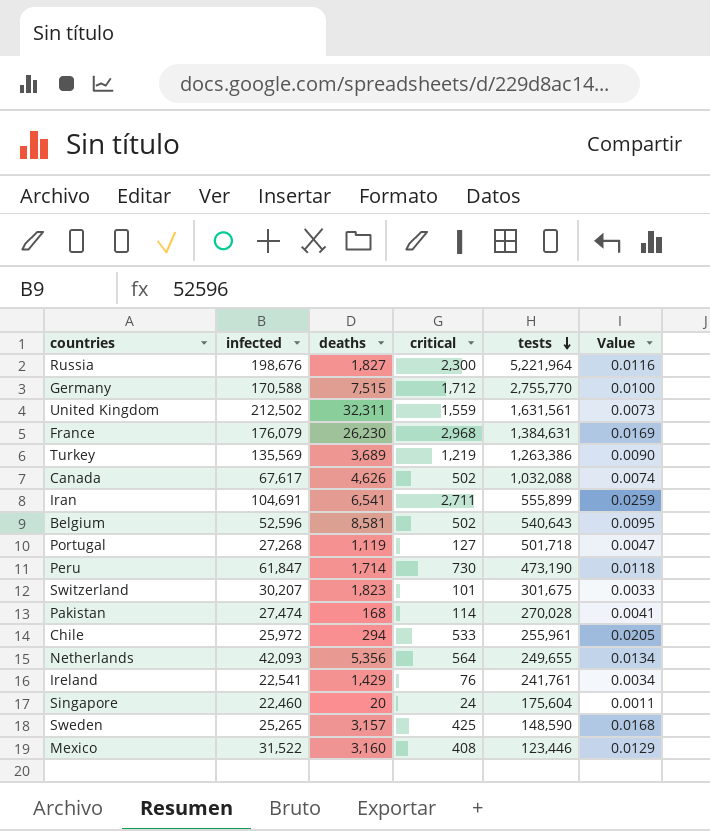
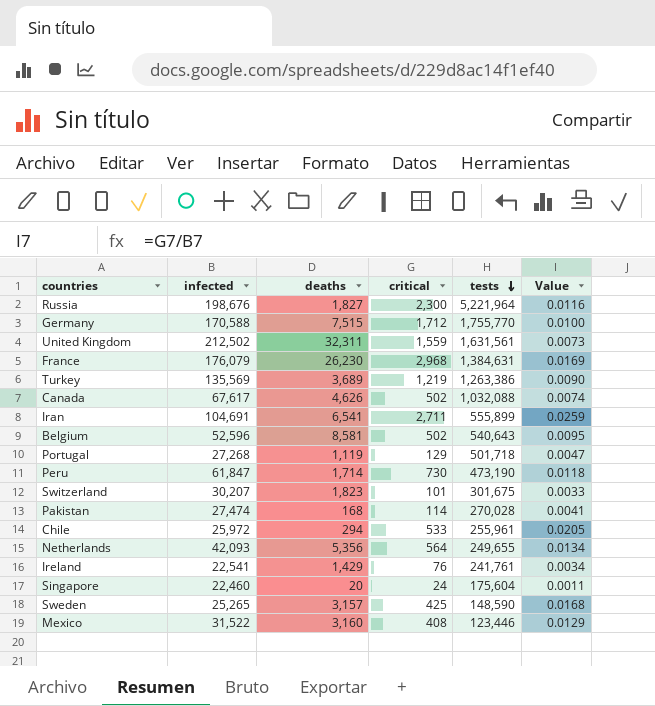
Germany | tests: 2,755,770 -> 1,755,770
Portugal | critical: 127 -> 129

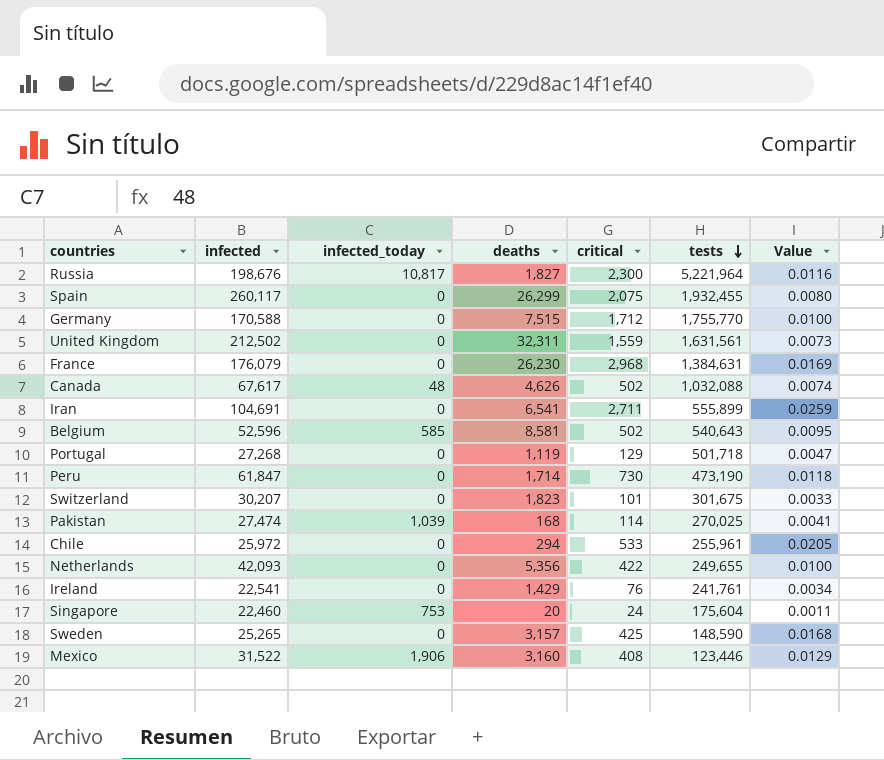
column infected_today | position: none -> 3
row Turkey: 135,569 | 3,689 | 1,219 | 1,263,386 | 0.0090 -> none
row Spain: none -> 260,117 | 0 | 26,299 | 2,075 | 1,932,455 | 0.0080
Pakistan | tests: 270,028 -> 270,025
Netherlands | critical: 564 -> 422
Netherlands | Value: 0.0134 -> 0.0100

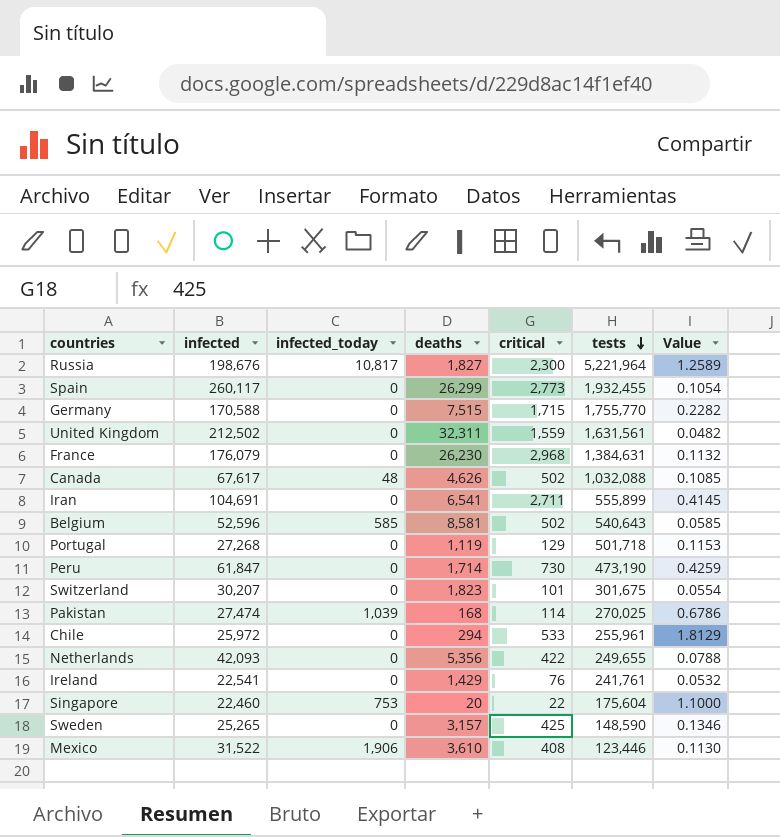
column Value | formula: [critical] / [infected] -> [critical] / [deaths]
Spain | critical: 2,075 -> 2,773
Germany | critical: 1,712 -> 1,715
Singapore | critical: 24 -> 22
Mexico | deaths: 3,160 -> 3,610

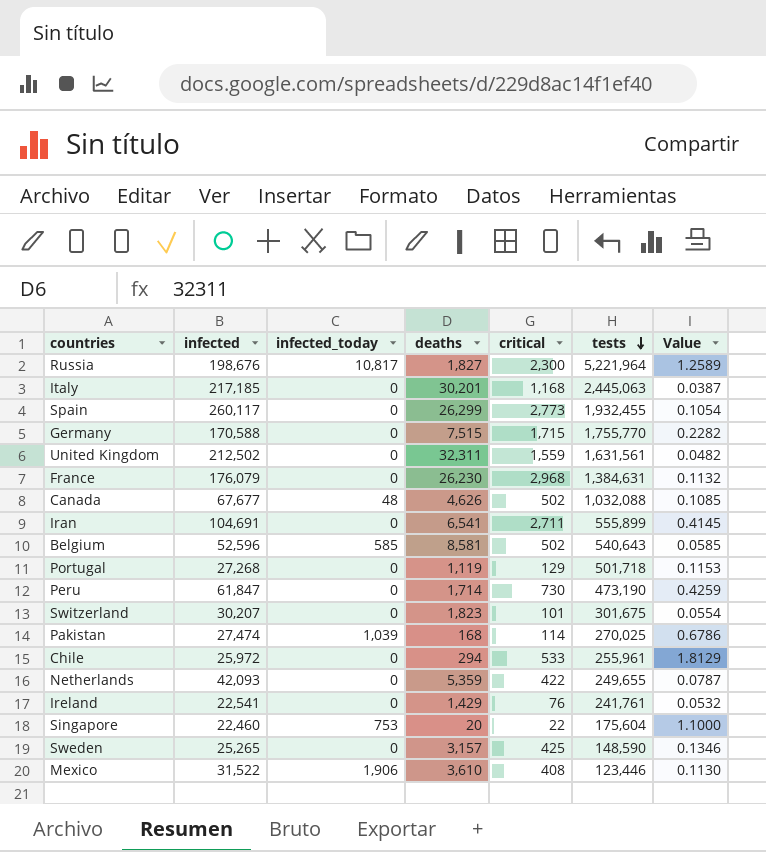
row Italy: none -> 217,185 | 0 | 30,201 | 1,168 | 2,445,063 | 0.0387
Canada | infected: 67,617 -> 67,677
Netherlands | deaths: 5,356 -> 5,359
Netherlands | Value: 0.0788 -> 0.0787

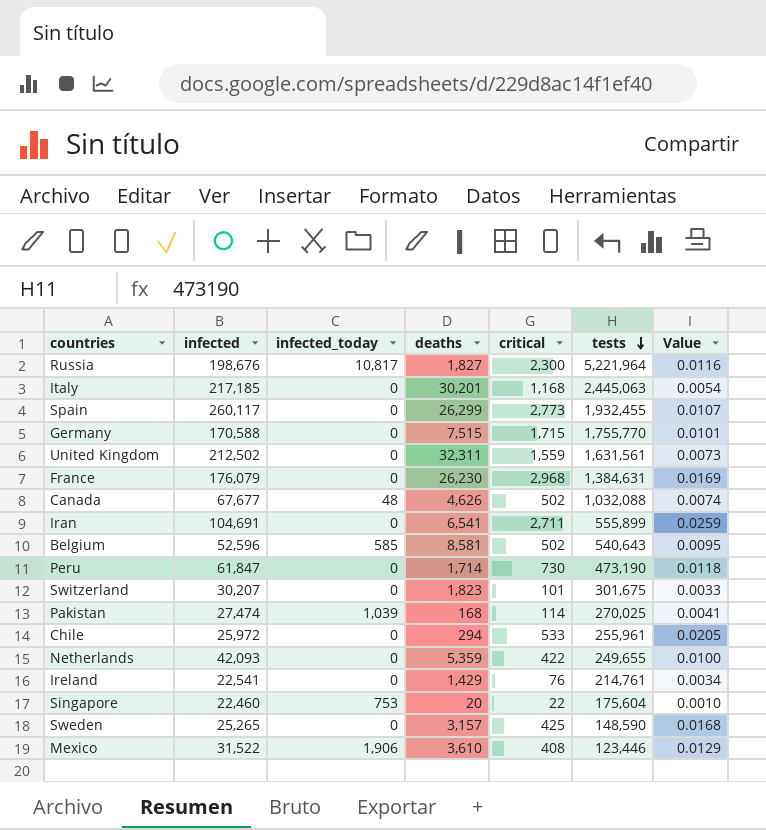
column Value | formula: [critical] / [deaths] -> [critical] / [infected]
row Portugal: 27,268 | 0 | 1,119 | 129 | 501,718 | 0.1153 -> none
Ireland | tests: 241,761 -> 214,761

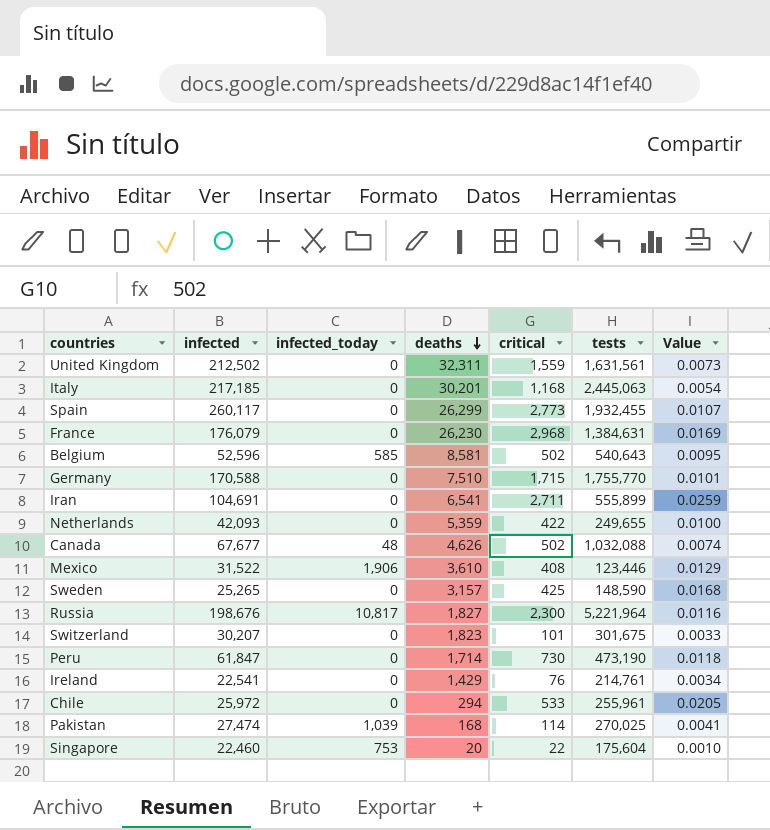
row order: tests descending -> deaths descending
Germany | deaths: 7,515 -> 7,510

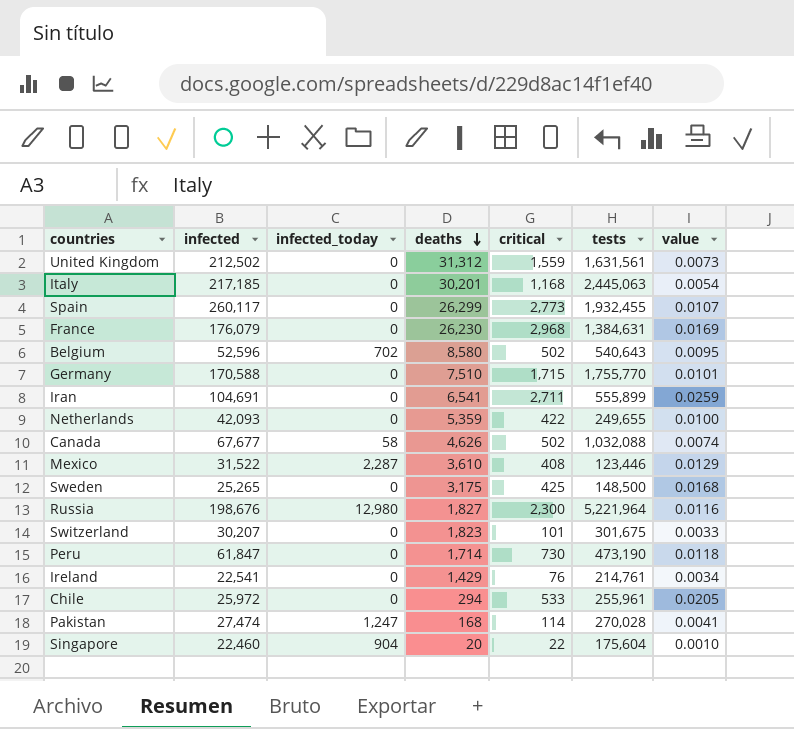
column name: Value -> value
United Kingdom | deaths: 32,311 -> 31,312
Belgium | infected_today: 585 -> 702
Belgium | deaths: 8,581 -> 8,580
Canada | infected_today: 48 -> 58
Mexico | infected_today: 1,906 -> 2,287
Sweden | deaths: 3,157 -> 3,175
Sweden | tests: 148,590 -> 148,500
Russia | infected_today: 10,817 -> 12,980
Pakistan | infected_today: 1,039 -> 1,247
Pakistan | tests: 270,025 -> 270,028
Singapore | infected_today: 753 -> 904

